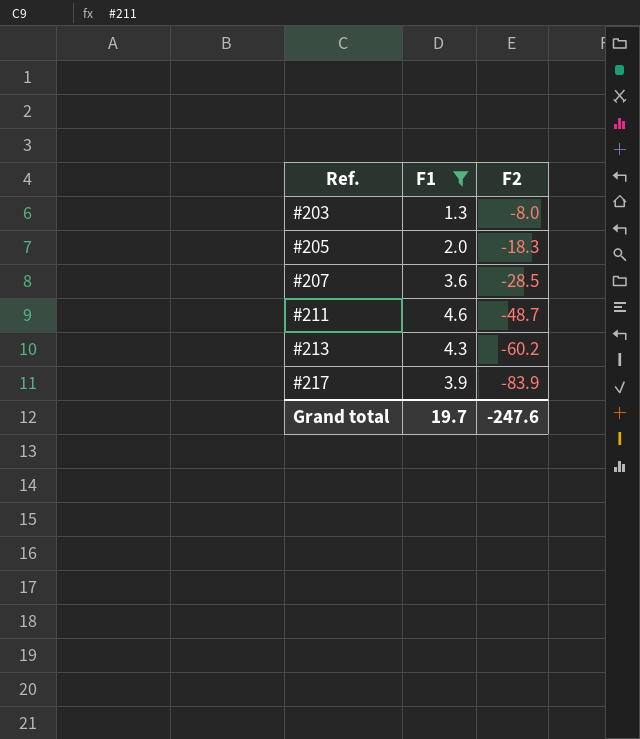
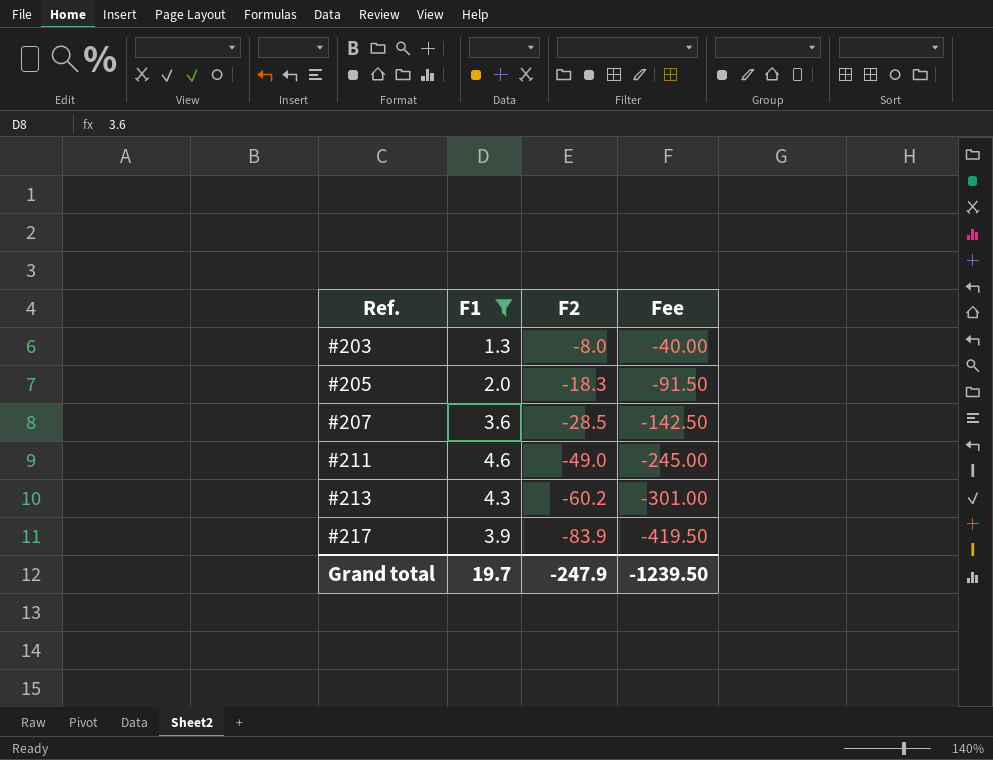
column Fee | formula: none -> [F2] * 5
#211 | F2: -48.7 -> -49.0
Grand total | F2: -247.6 -> -247.9

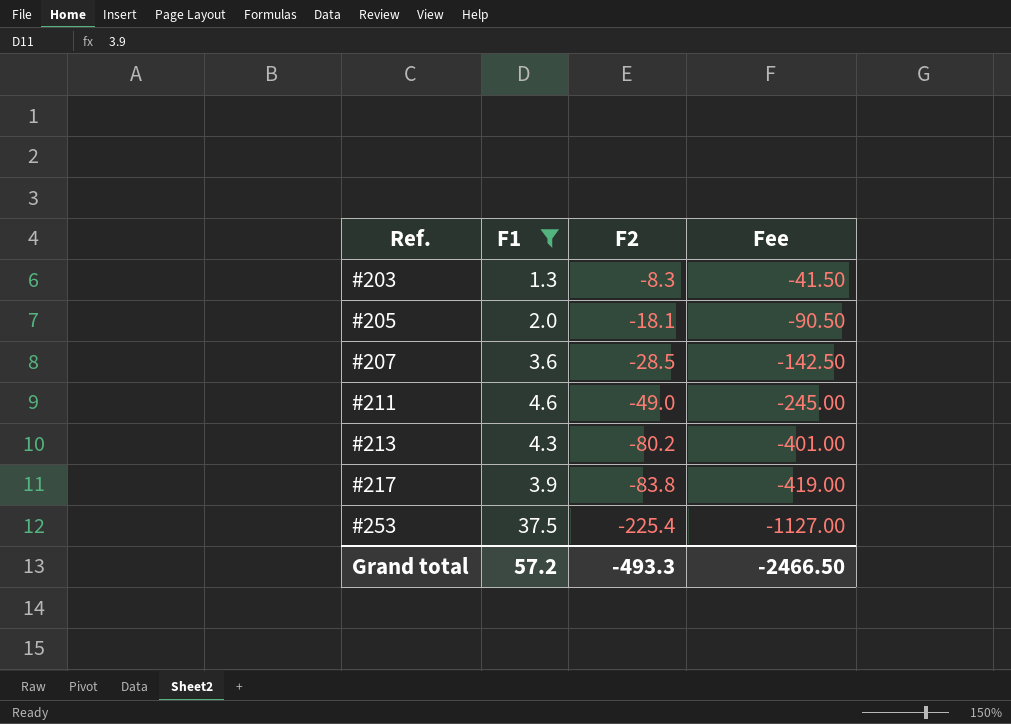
#203 | F2: -8.0 -> -8.3
#203 | Fee: -40.00 -> -41.50
#205 | F2: -18.3 -> -18.1
#205 | Fee: -91.50 -> -90.50
#213 | F2: -60.2 -> -80.2
#213 | Fee: -301.00 -> -401.00
#217 | F2: -83.9 -> -83.8
#217 | Fee: -419.50 -> -419.00
row #253: none -> 37.5 | -225.4 | -1127.00
Grand total | F1: 19.7 -> 57.2
Grand total | F2: -247.9 -> -493.3
Grand total | Fee: -1239.50 -> -2466.50

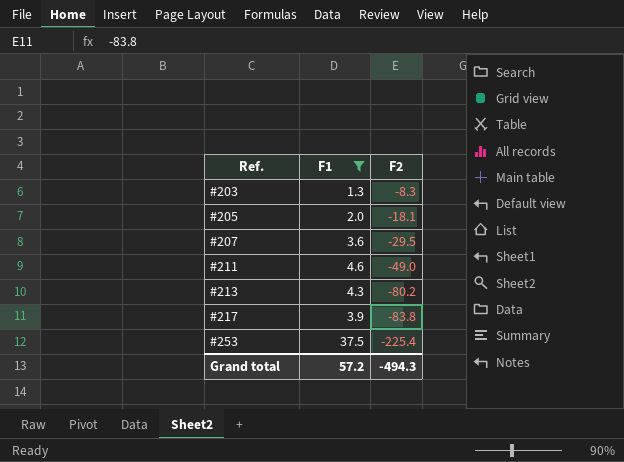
column Fee | formula: [F2] * 5 -> none
#207 | F2: -28.5 -> -29.5
Grand total | F2: -493.3 -> -494.3

